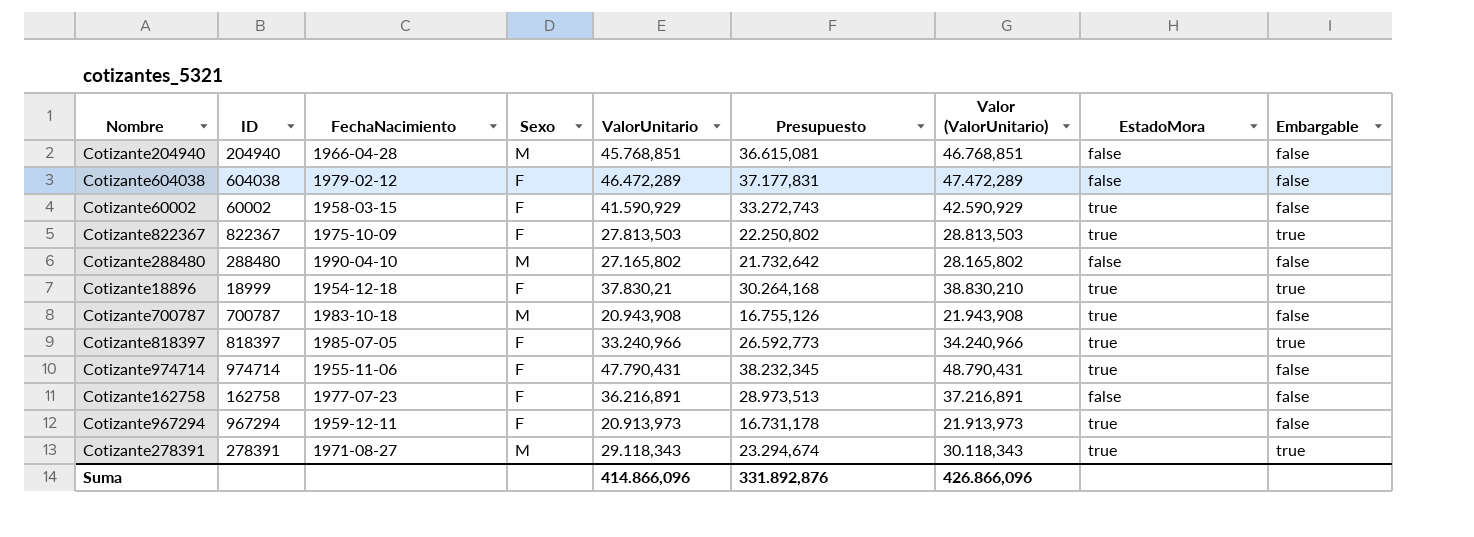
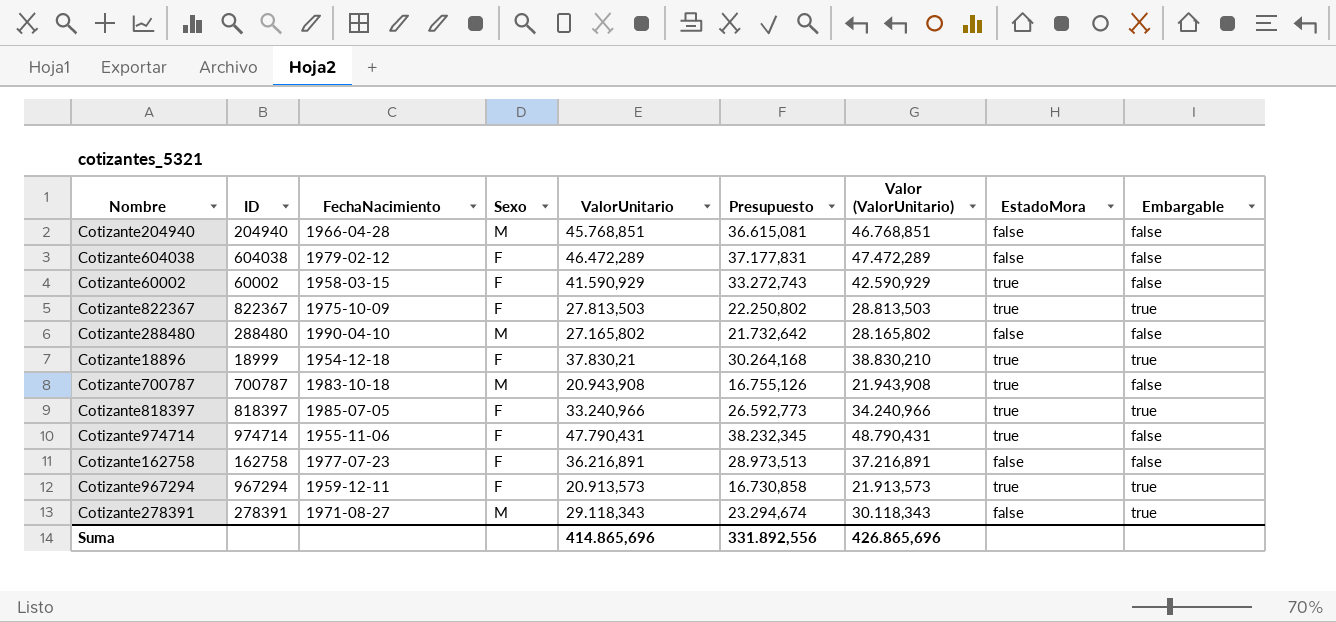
Cotizante967294 | ValorUnitario: 20.913,973 -> 20.913,573
Cotizante967294 | Presupuesto: 16.731,178 -> 16.730,858
Cotizante967294 | Valor (ValorUnitario): 21.913,973 -> 21.913,573
Cotizante967294 | Embargable: false -> true
Cotizante278391 | EstadoMora: true -> false
Suma | ValorUnitario: 414.866,096 -> 414.865,696
Suma | Presupuesto: 331.892,876 -> 331.892,556
Suma | Valor (ValorUnitario): 426.866,096 -> 426.865,696

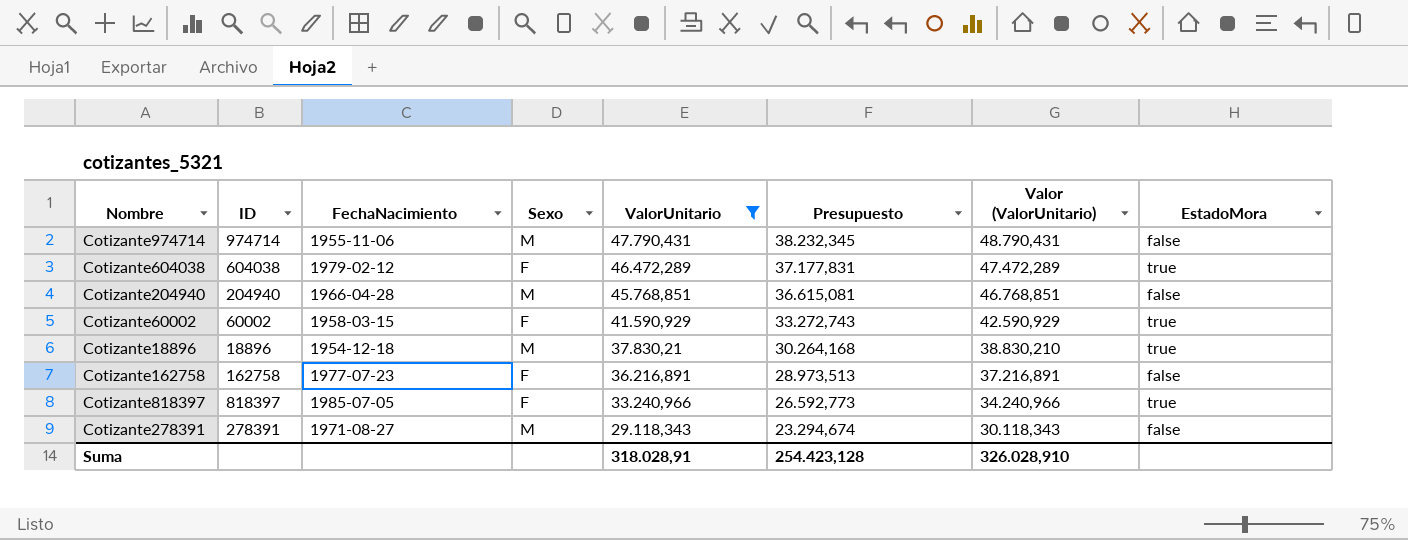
filter: none -> ValorUnitario >= 29.118,343
row order: none -> ValorUnitario descending
column Embargable | position: 9 -> none
Cotizante974714 | Sexo: F -> M
Cotizante974714 | EstadoMora: true -> false
Cotizante604038 | EstadoMora: false -> true
Cotizante18896 | ID: 18999 -> 18896
Cotizante18896 | Sexo: F -> M
Suma | ValorUnitario: 414.865,696 -> 318.028,91
Suma | Presupuesto: 331.892,556 -> 254.423,128
Suma | Valor (ValorUnitario): 426.865,696 -> 326.028,910

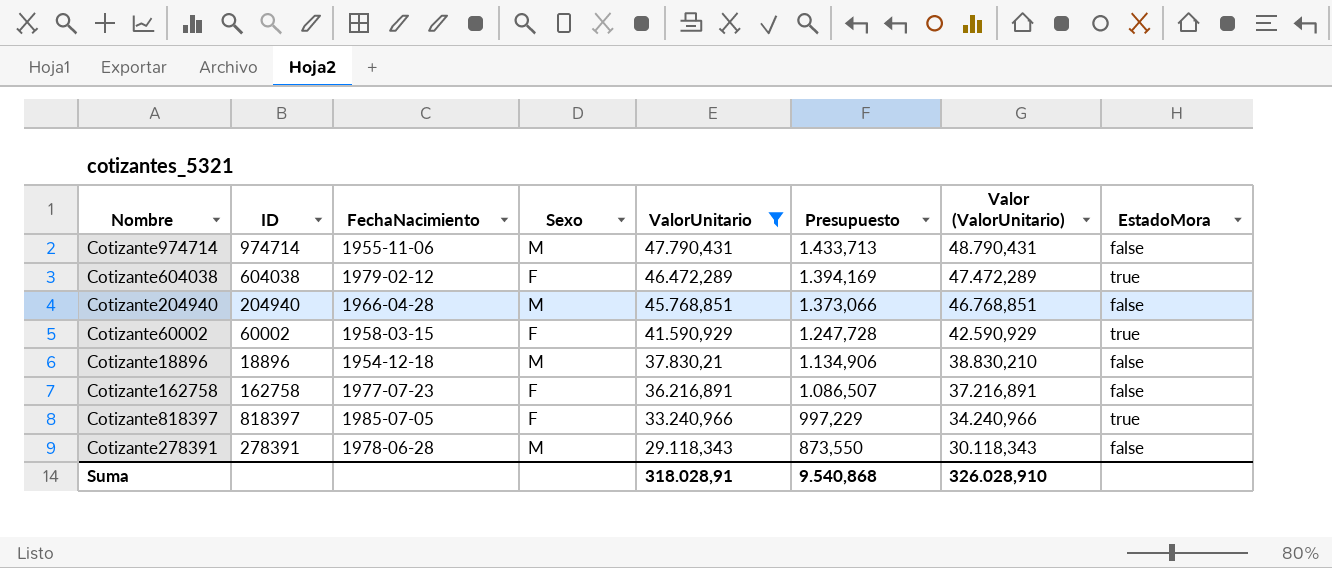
column Presupuesto | formula: [ValorUnitario] * 0,8 -> [ValorUnitario] * 0,03
Cotizante18896 | EstadoMora: true -> false
Cotizante278391 | FechaNacimiento: 1971-08-27 -> 1978-06-28
Suma | Presupuesto: 254.423,128 -> 9.540,868

